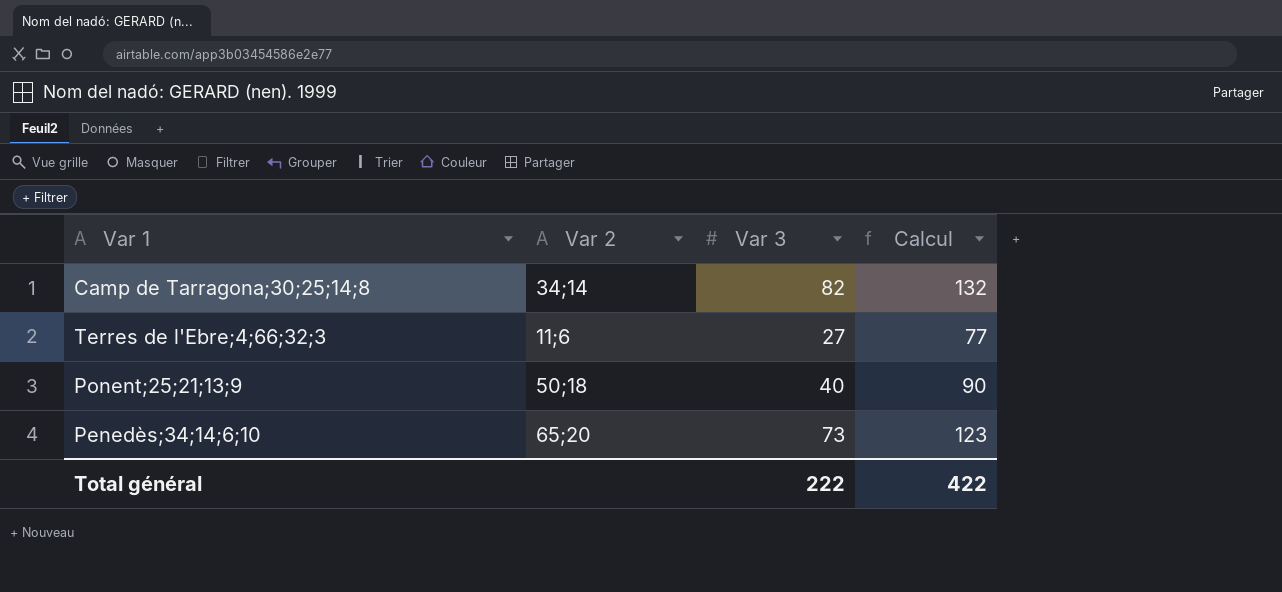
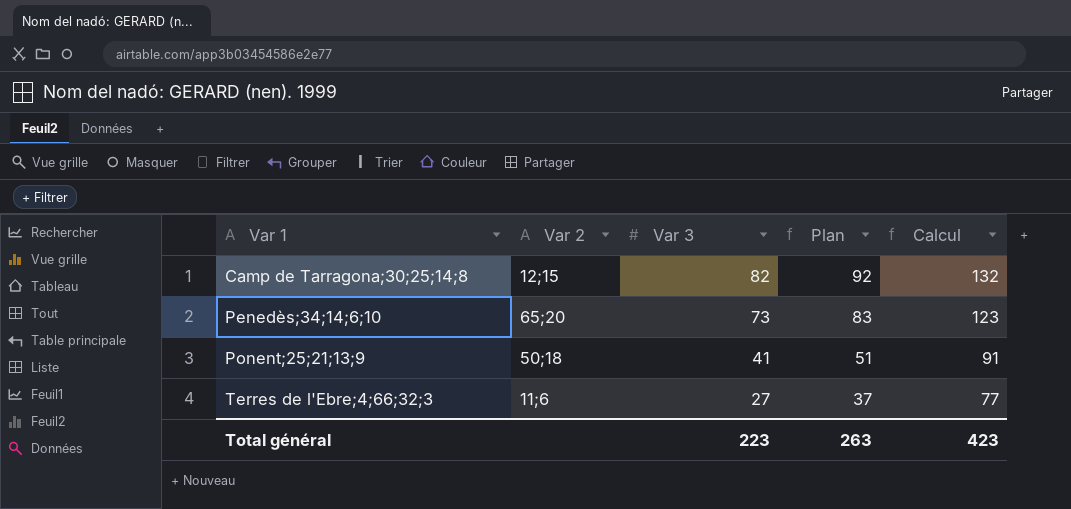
row order: none -> Var 1 ascending
column Plan | formula: none -> [Var 3] + 10
Camp de Tarragona;30;25;14;8 | Var 2: 34;14 -> 12;15
Ponent;25;21;13;9 | Var 3: 40 -> 41
Ponent;25;21;13;9 | Calcul: 90 -> 91
Total général | Var 3: 222 -> 223
Total général | Calcul: 422 -> 423

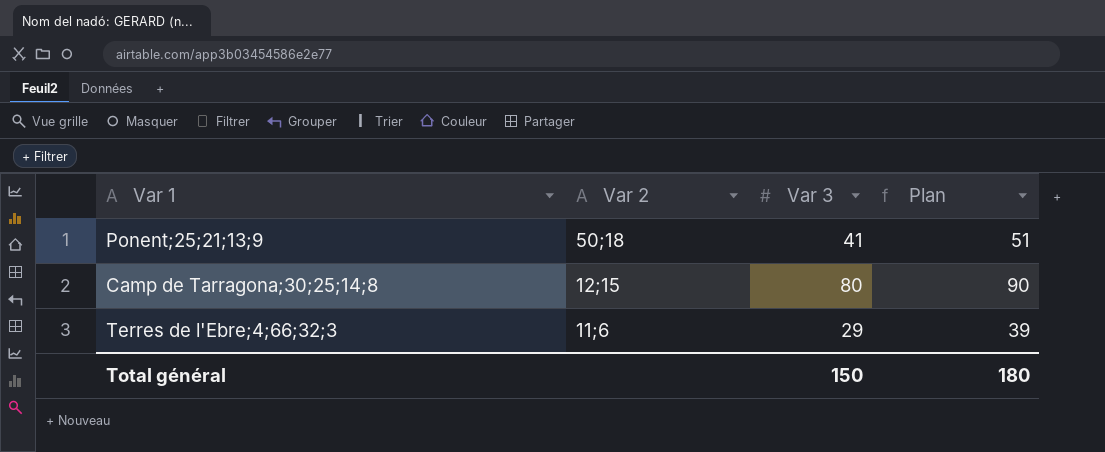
row order: Var 1 ascending -> Var 2 descending
column Calcul | formula: [Var 3] + 50 -> none
row Penedès;34;14;6;10: 65;20 | 73 | 83 | 123 -> none
Camp de Tarragona;30;25;14;8 | Var 3: 82 -> 80
Camp de Tarragona;30;25;14;8 | Plan: 92 -> 90
Terres de l'Ebre;4;66;32;3 | Var 3: 27 -> 29
Terres de l'Ebre;4;66;32;3 | Plan: 37 -> 39
Total général | Var 3: 223 -> 150
Total général | Plan: 263 -> 180

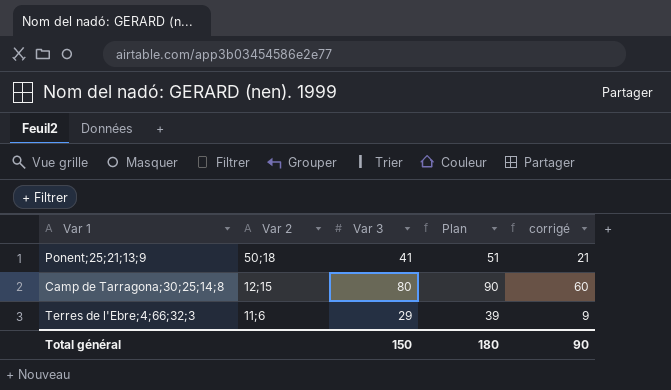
column corrigé | formula: none -> [Var 3] - 20

